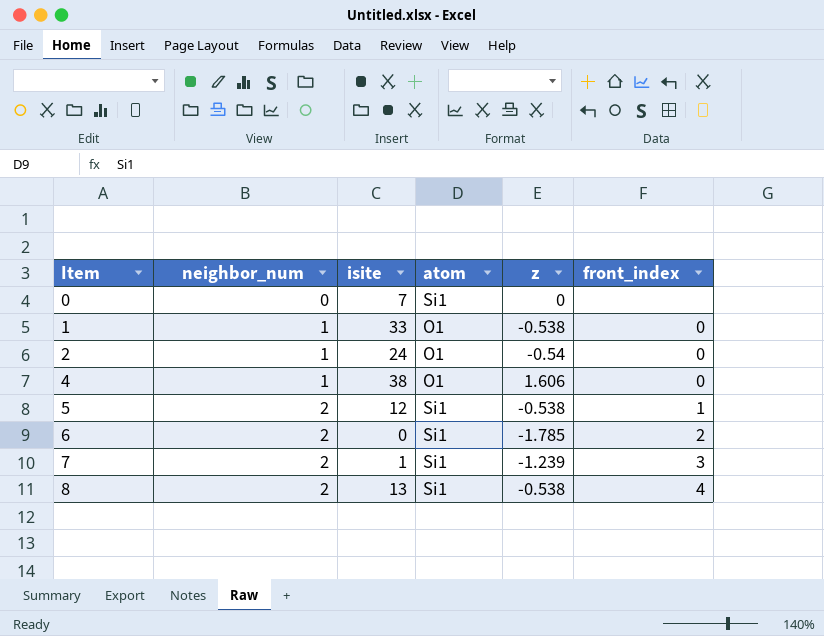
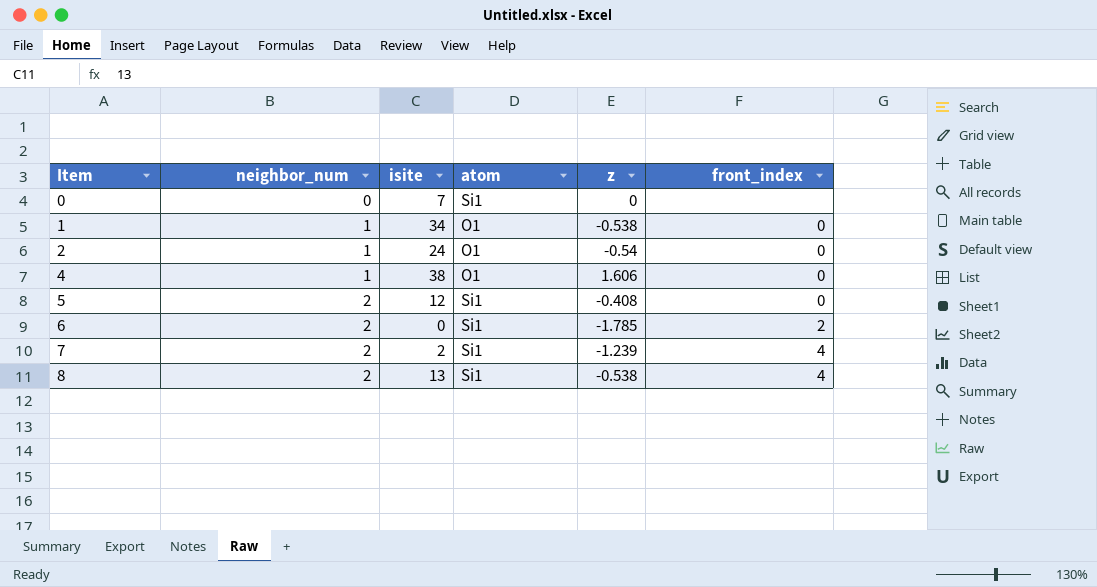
1 | isite: 33 -> 34
5 | z: -0.538 -> -0.408
5 | front_index: 1 -> 0
7 | isite: 1 -> 2
7 | front_index: 3 -> 4

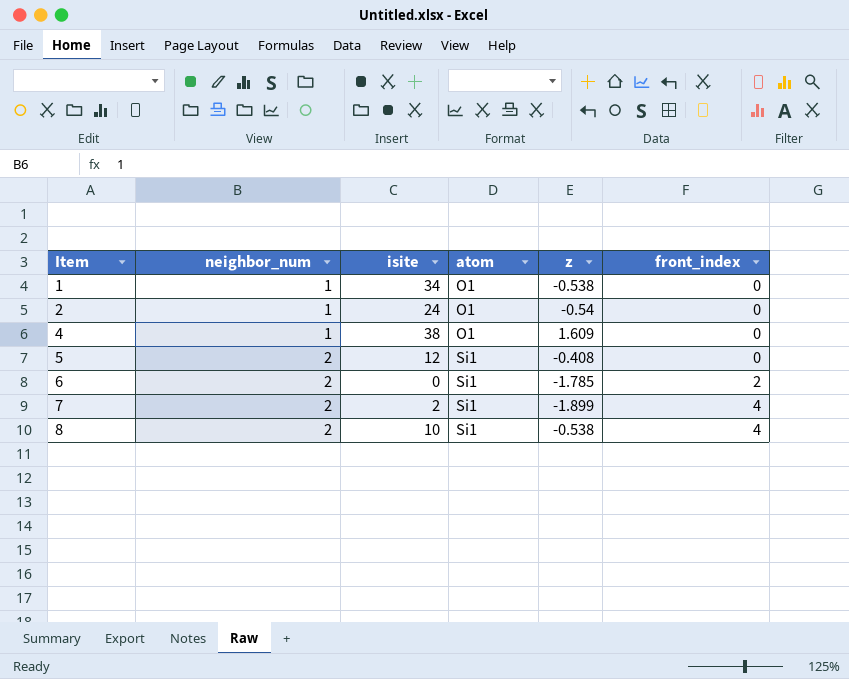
row 0: 0 | 7 | Si1 | 0 | none -> none
4 | z: 1.606 -> 1.609
7 | z: -1.239 -> -1.899
8 | isite: 13 -> 10

